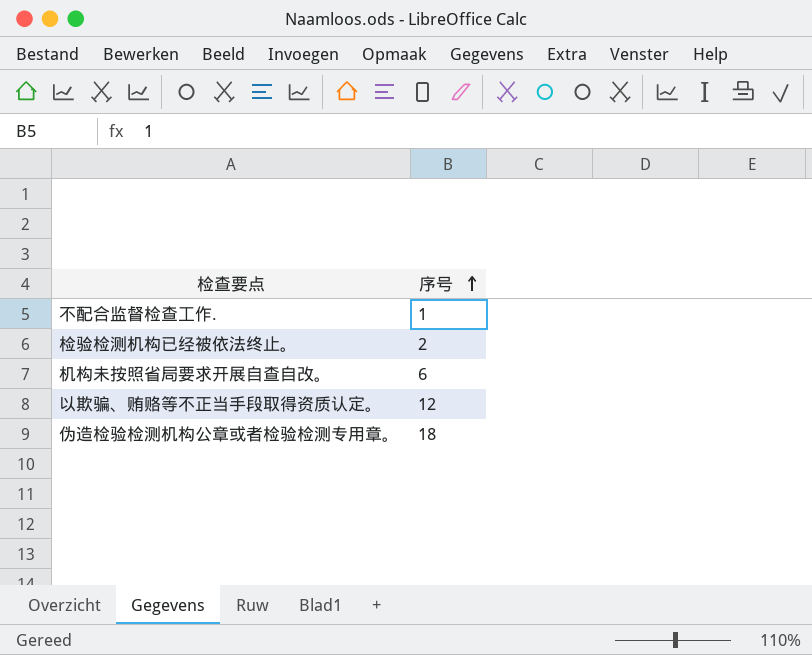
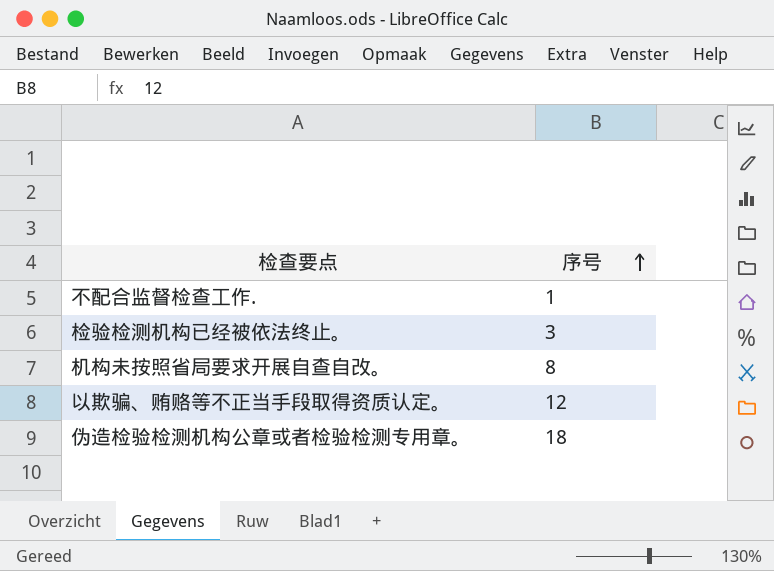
检验检测机构已经被依法终止。 | 序号: 2 -> 3
机构未按照省局要求开展自查自改。 | 序号: 6 -> 8

